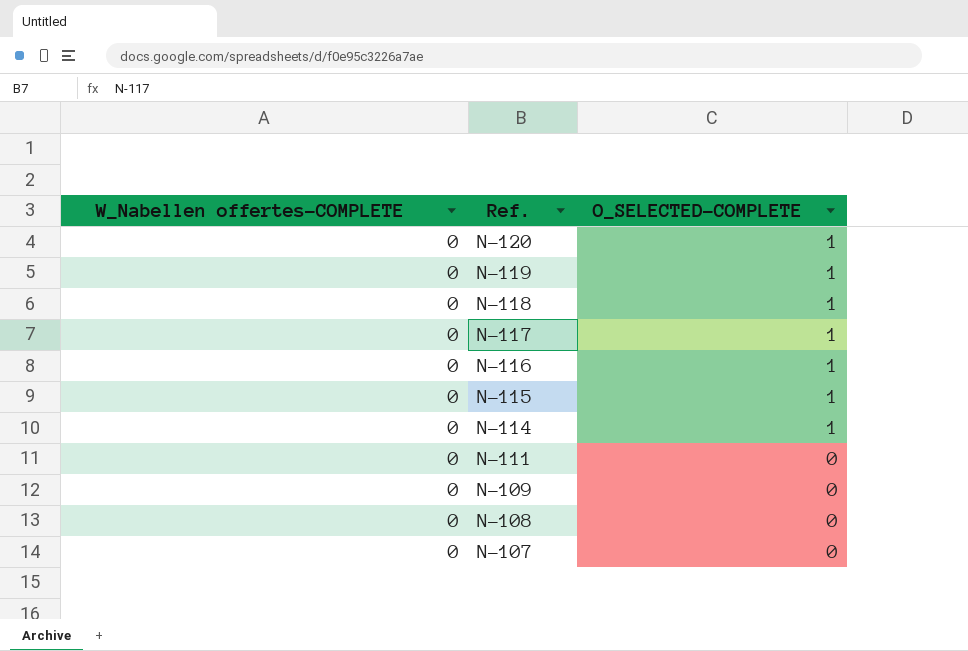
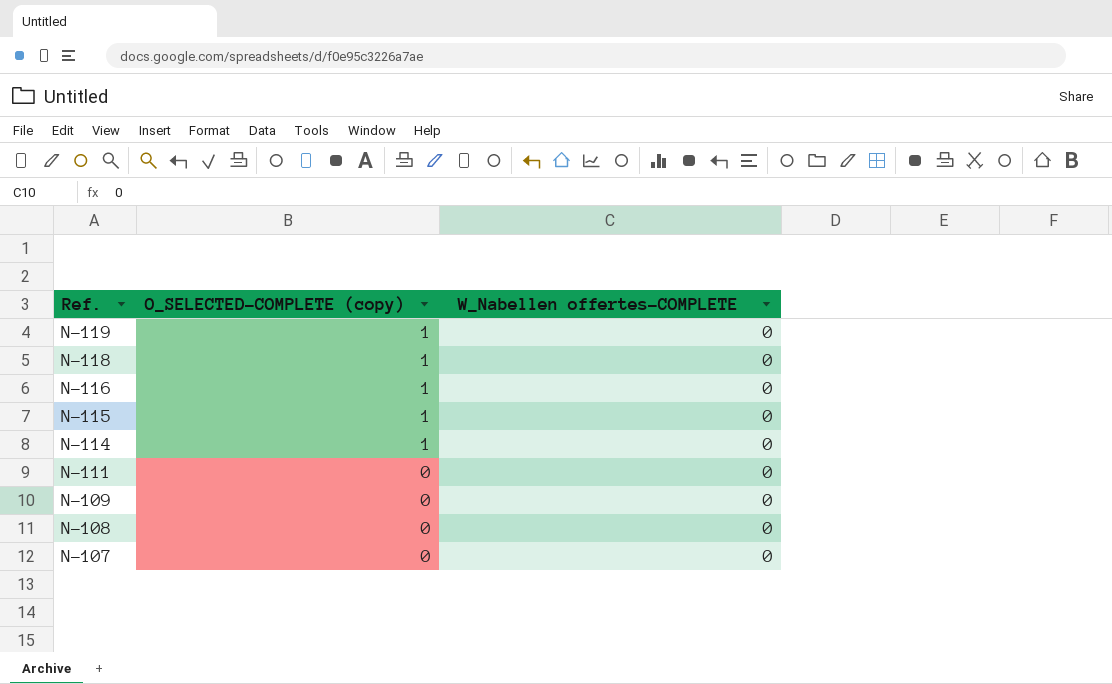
column name: O_SELECTED-COMPLETE -> O_SELECTED-COMPLETE (copy)
column W_Nabellen offertes-COMPLETE | position: 1 -> 3
row N-120: 0 | 1 -> none
row N-117: 0 | 1 -> none

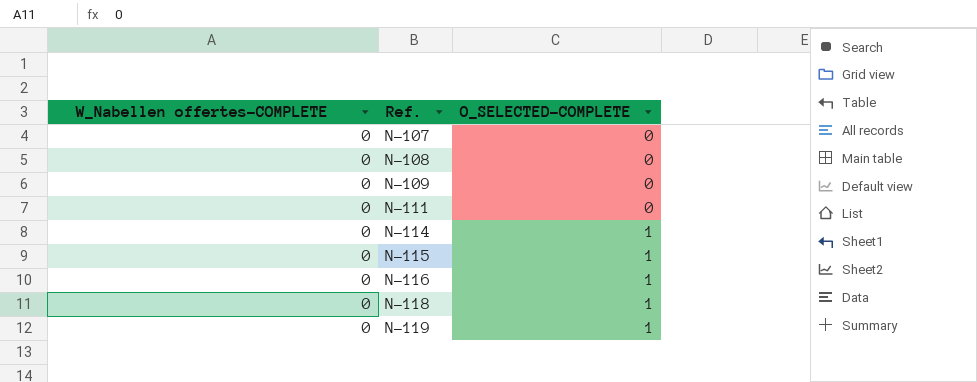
row order: Ref. descending -> Ref. ascending
column W_Nabellen offertes-COMPLETE | position: 3 -> 1
column name: O_SELECTED-COMPLETE (copy) -> O_SELECTED-COMPLETE

